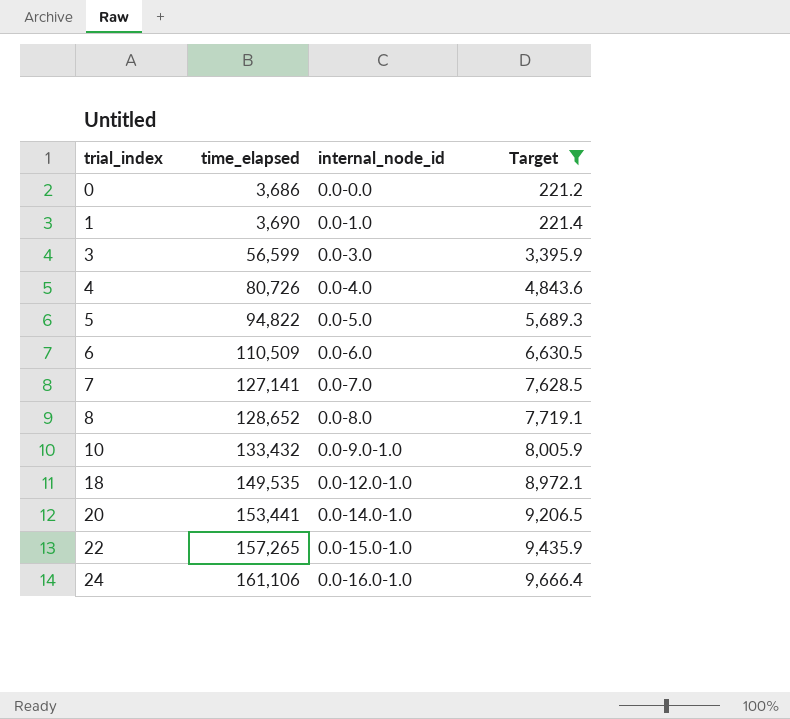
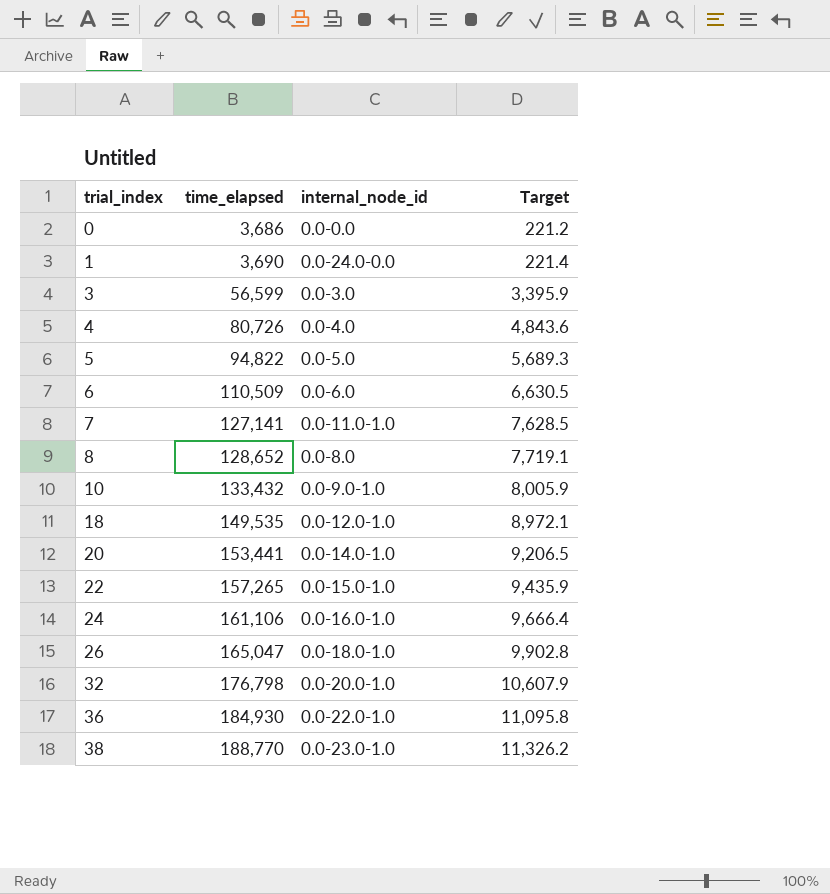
filter: Target <= 9,666.4 -> none
1 | internal_node_id: 0.0-1.0 -> 0.0-24.0-0.0
7 | internal_node_id: 0.0-7.0 -> 0.0-11.0-1.0

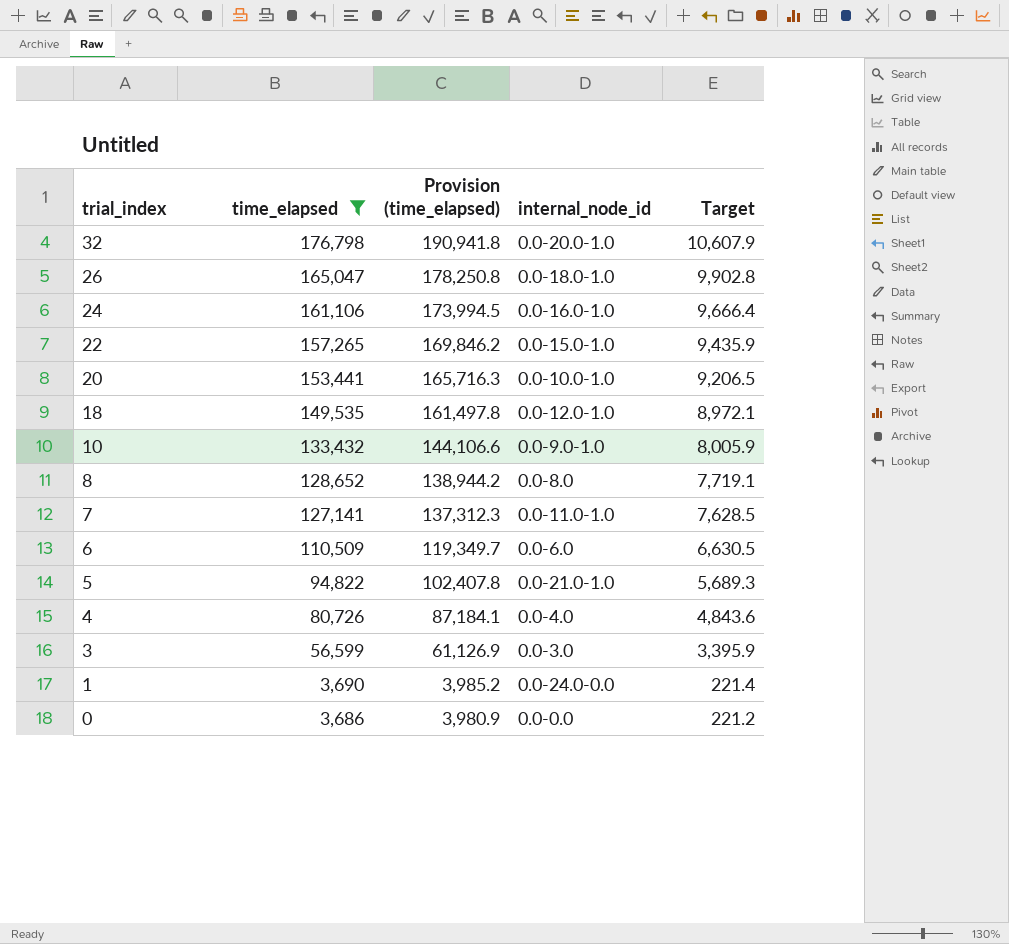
filter: none -> time_elapsed <= 176,798
row order: trial_index ascending -> trial_index descending
column Provision (time_elapsed) | formula: none -> [time_elapsed] * 1.08
20 | internal_node_id: 0.0-14.0-1.0 -> 0.0-10.0-1.0
5 | internal_node_id: 0.0-5.0 -> 0.0-21.0-1.0

